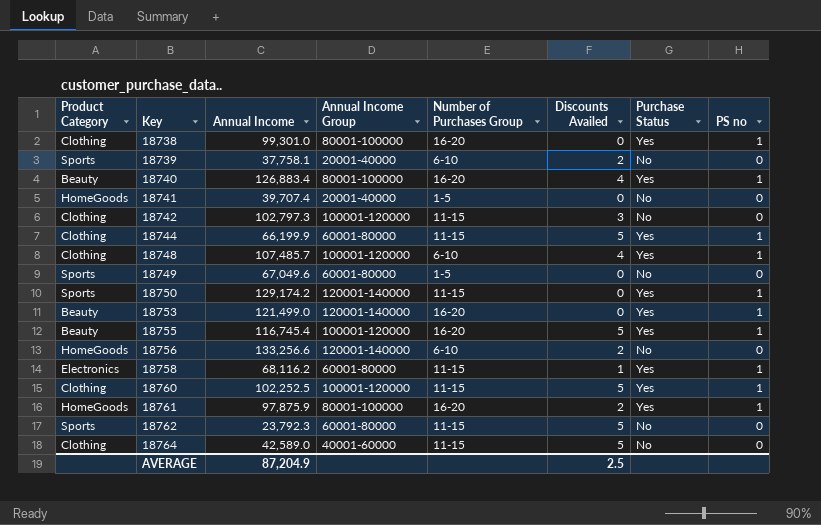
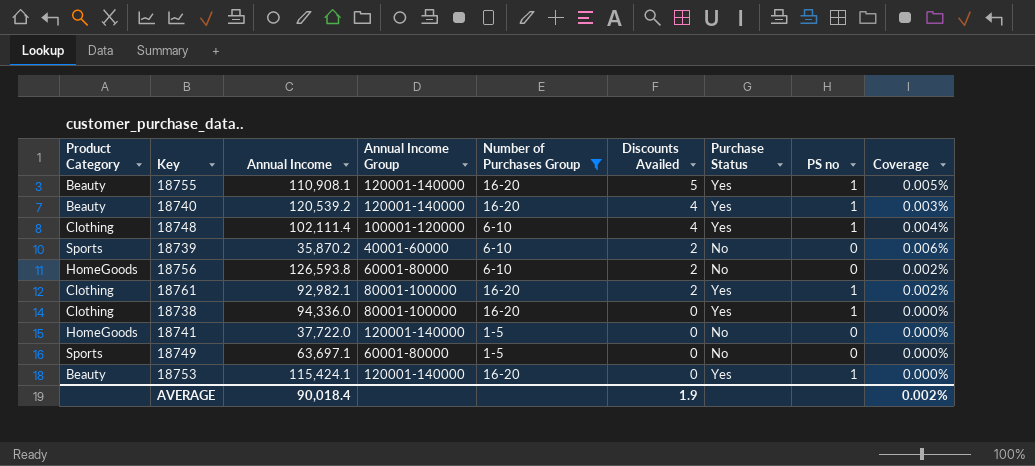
filter: none -> Number of Purchases Group != 11-15
row order: Key ascending -> Discounts Availed descending
column Coverage | formula: none -> [Discounts Availed] / [Annual Income]
18755 | Annual Income: 116,745.4 -> 110,908.1
18755 | Annual Income Group: 100001-120000 -> 120001-140000
18740 | Annual Income: 126,883.4 -> 120,539.2
18740 | Annual Income Group: 80001-100000 -> 120001-140000
18748 | Annual Income: 107,485.7 -> 102,111.4
18739 | Annual Income: 37,758.1 -> 35,870.2
18739 | Annual Income Group: 20001-40000 -> 40001-60000
18756 | Annual Income: 133,256.6 -> 126,593.8
18756 | Annual Income Group: 120001-140000 -> 60001-80000
18761 | Product Category: HomeGoods -> Clothing
18761 | Annual Income: 97,875.9 -> 92,982.1
18738 | Annual Income: 99,301.0 -> 94,336.0
18741 | Annual Income: 39,707.4 -> 37,722.0
18741 | Annual Income Group: 20001-40000 -> 120001-140000
18749 | Annual Income: 67,049.6 -> 63,697.1
18753 | Annual Income: 121,499.0 -> 115,424.1
AVERAGE | Annual Income: 87,204.9 -> 90,018.4
AVERAGE | Discounts Availed: 2.5 -> 1.9

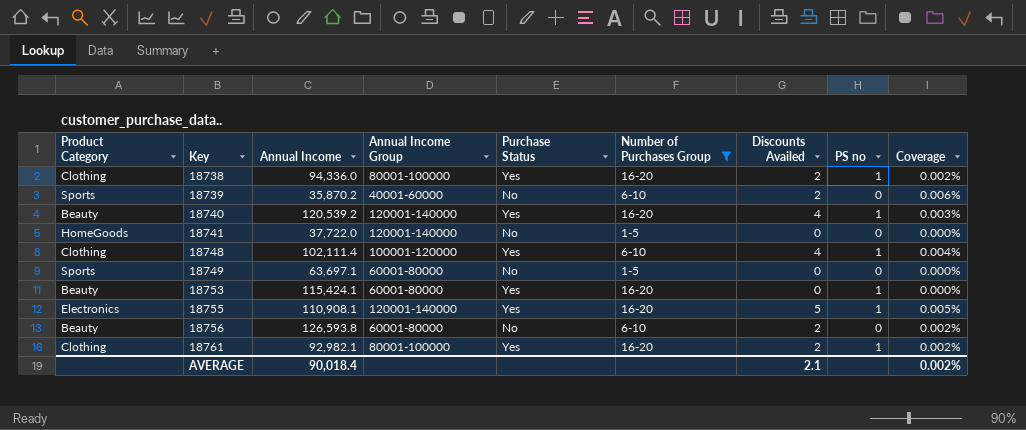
row order: Discounts Availed descending -> Key ascending
column Purchase Status | position: 7 -> 5
18738 | Discounts Availed: 0 -> 2
18738 | Coverage: 0.000% -> 0.002%
18753 | Annual Income Group: 120001-140000 -> 60001-80000
18755 | Product Category: Beauty -> Electronics
18756 | Product Category: HomeGoods -> Beauty
AVERAGE | Discounts Availed: 1.9 -> 2.1

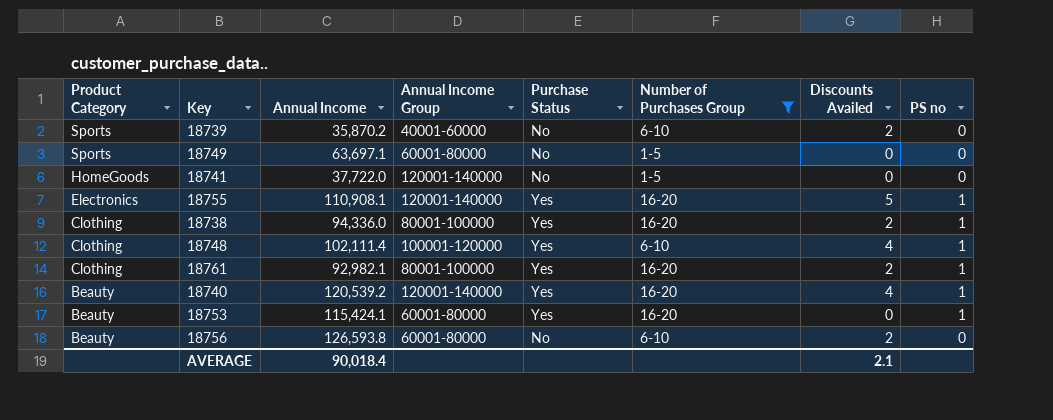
row order: Key ascending -> Product Category descending
column Coverage | formula: [Discounts Availed] / [Annual Income] -> none

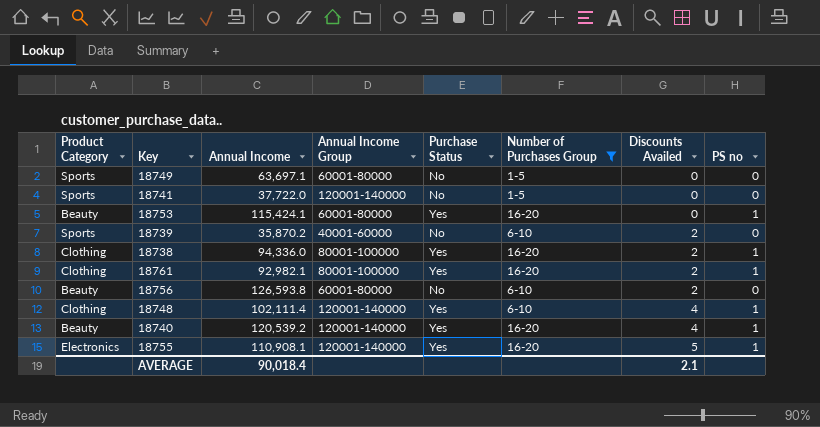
row order: Product Category descending -> Discounts Availed ascending
18741 | Product Category: HomeGoods -> Sports
18748 | Annual Income Group: 100001-120000 -> 120001-140000

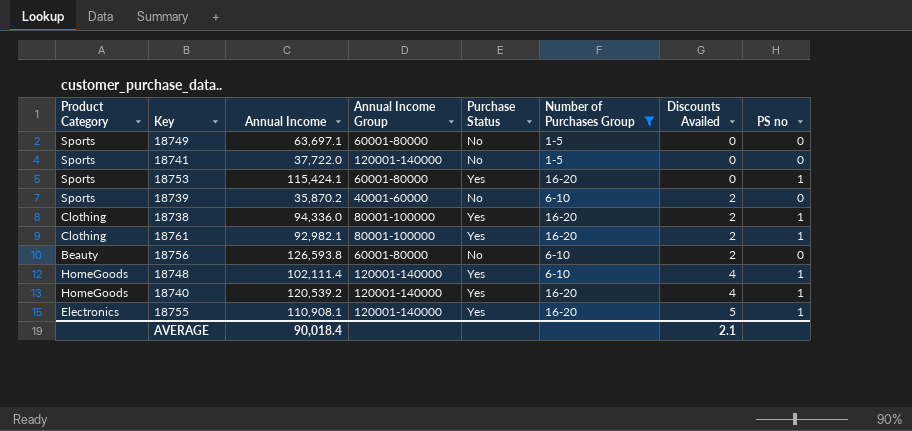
18753 | Product Category: Beauty -> Sports
18748 | Product Category: Clothing -> HomeGoods
18740 | Product Category: Beauty -> HomeGoods

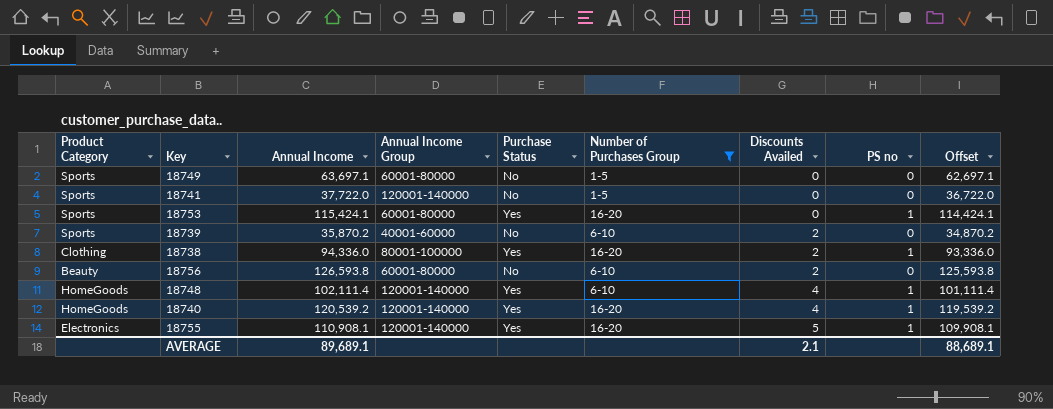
column Offset | formula: none -> [Annual Income] - 1000
row 18761: Clothing | 92,982.1 | 80001-100000 | Yes | 16-20 | 2 | 1 -> none
AVERAGE | Annual Income: 90,018.4 -> 89,689.1

